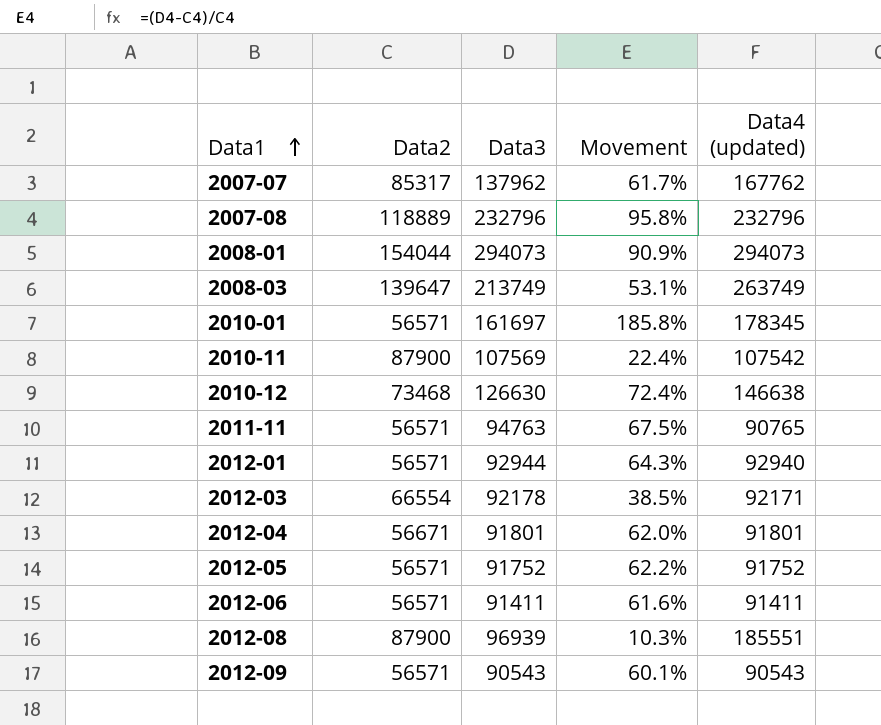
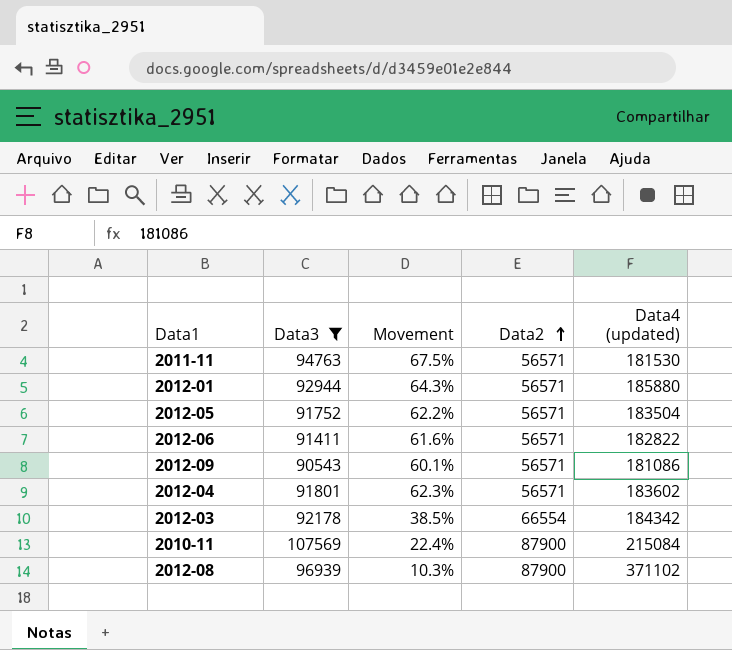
filter: none -> Data3 <= 107569
row order: Data1 ascending -> Data2 ascending
column Data2 | position: 2 -> 4
2011-11 | Data4 (updated): 90765 -> 181530
2012-01 | Data4 (updated): 92940 -> 185880
2012-05 | Data4 (updated): 91752 -> 183504
2012-06 | Data4 (updated): 91411 -> 182822
2012-09 | Data4 (updated): 90543 -> 181086
2012-04 | Movement: 62.0% -> 62.3%
2012-04 | Data2: 56671 -> 56571
2012-04 | Data4 (updated): 91801 -> 183602
2012-03 | Data4 (updated): 92171 -> 184342
2010-11 | Data4 (updated): 107542 -> 215084
2012-08 | Data4 (updated): 185551 -> 371102

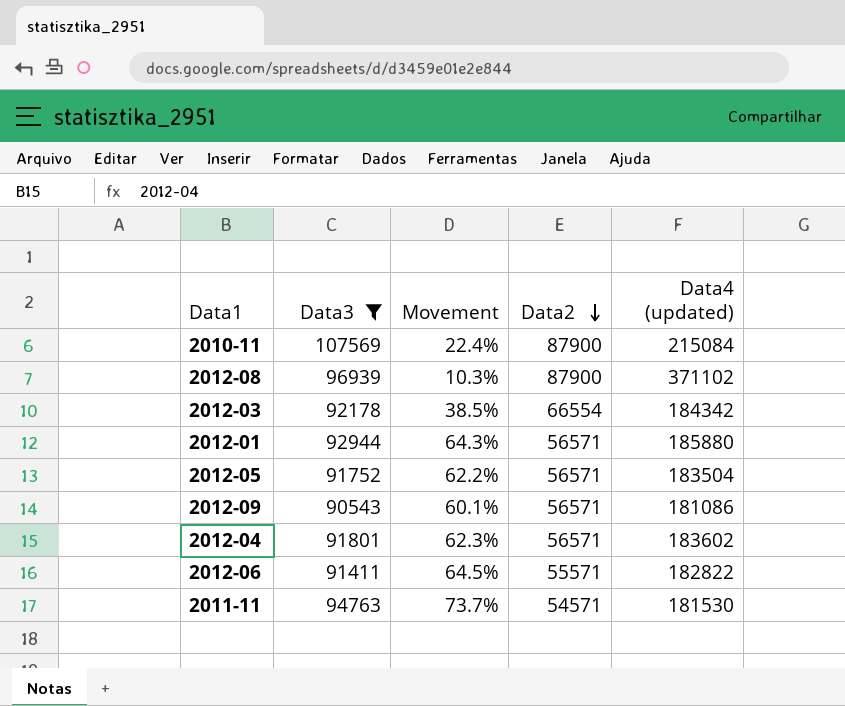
row order: Data2 ascending -> Data2 descending
2012-06 | Movement: 61.6% -> 64.5%
2012-06 | Data2: 56571 -> 55571
2011-11 | Movement: 67.5% -> 73.7%
2011-11 | Data2: 56571 -> 54571

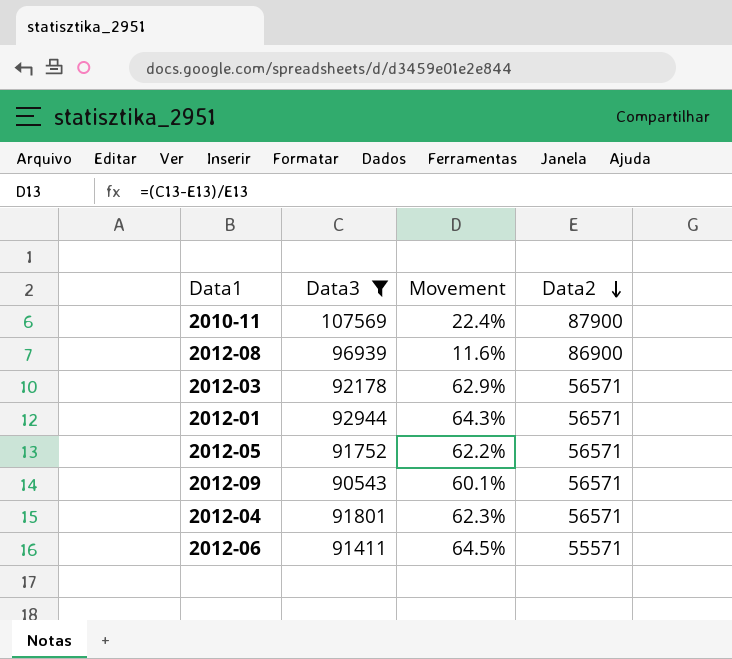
column Data4 (updated) | position: 5 -> none
row 2011-11: 94763 | 73.7% | 54571 | 181530 -> none
2012-08 | Movement: 10.3% -> 11.6%
2012-08 | Data2: 87900 -> 86900
2012-03 | Movement: 38.5% -> 62.9%
2012-03 | Data2: 66554 -> 56571

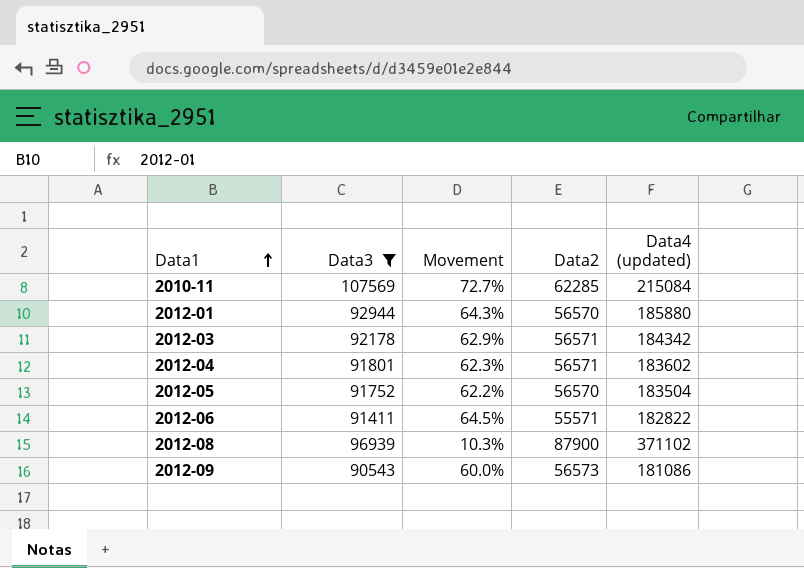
row order: Data2 descending -> Data1 ascending
column Data4 (updated) | position: none -> 5
2010-11 | Movement: 22.4% -> 72.7%
2010-11 | Data2: 87900 -> 62285
2012-01 | Data2: 56571 -> 56570
2012-05 | Data2: 56571 -> 56570
2012-08 | Movement: 11.6% -> 10.3%
2012-08 | Data2: 86900 -> 87900
2012-09 | Movement: 60.1% -> 60.0%
2012-09 | Data2: 56571 -> 56573

